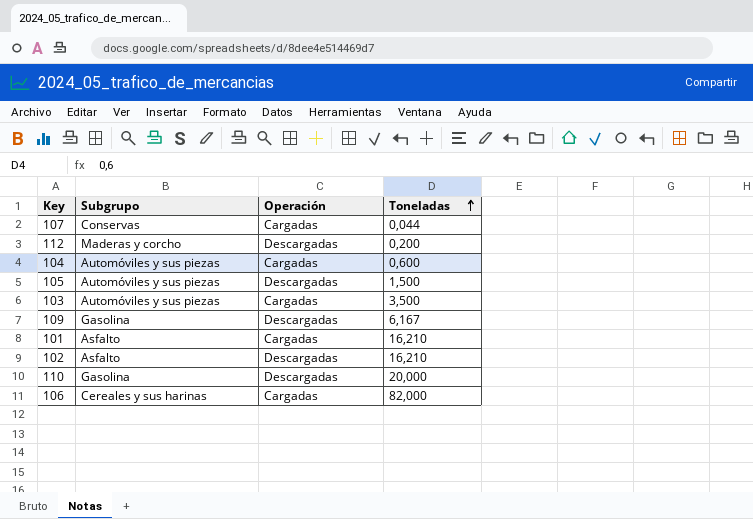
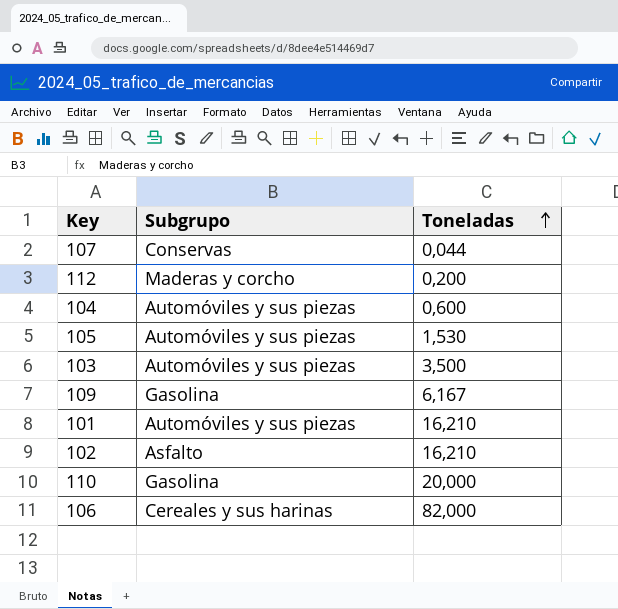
column Operación | position: 3 -> none
105 | Toneladas: 1,500 -> 1,530
101 | Subgrupo: Asfalto -> Automóviles y sus piezas

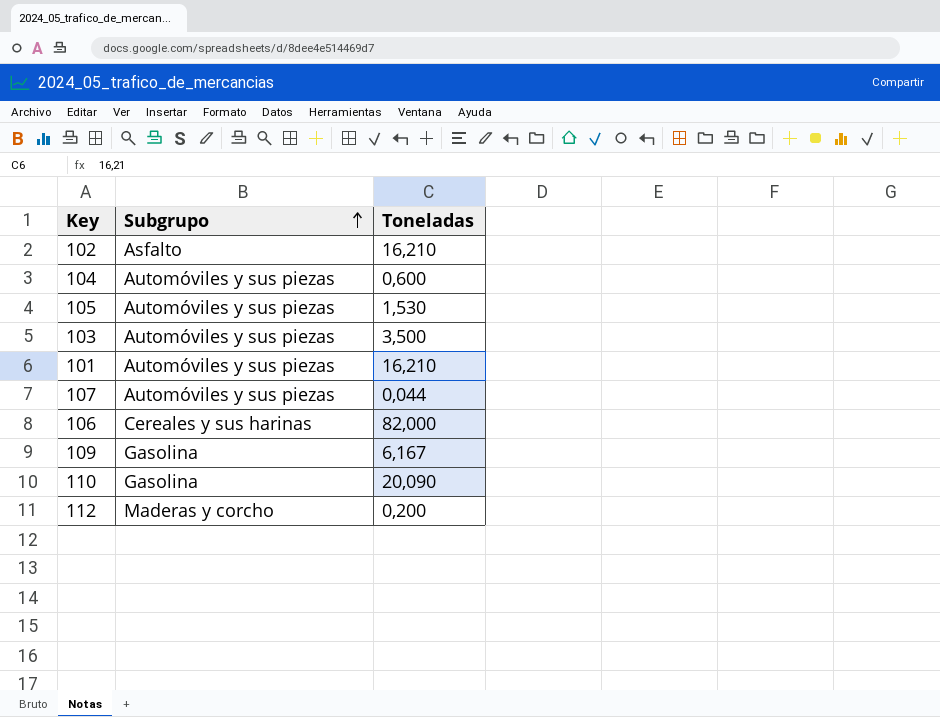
row order: Toneladas ascending -> Subgrupo ascending
107 | Subgrupo: Conservas -> Automóviles y sus piezas
110 | Toneladas: 20,000 -> 20,090

